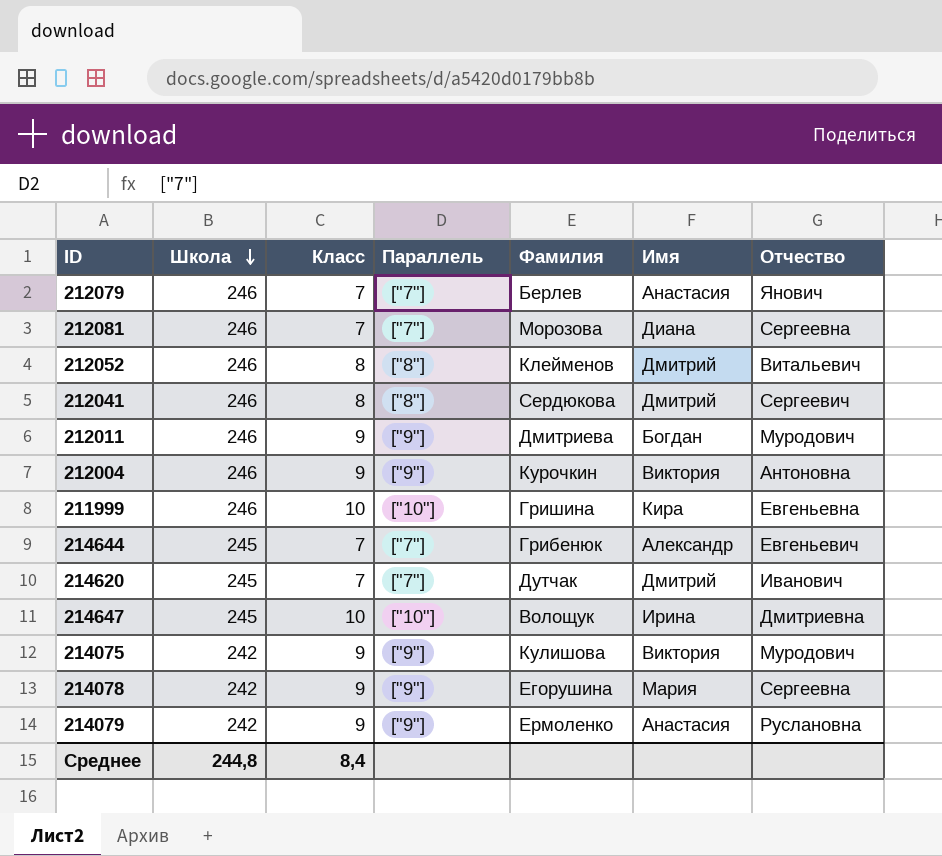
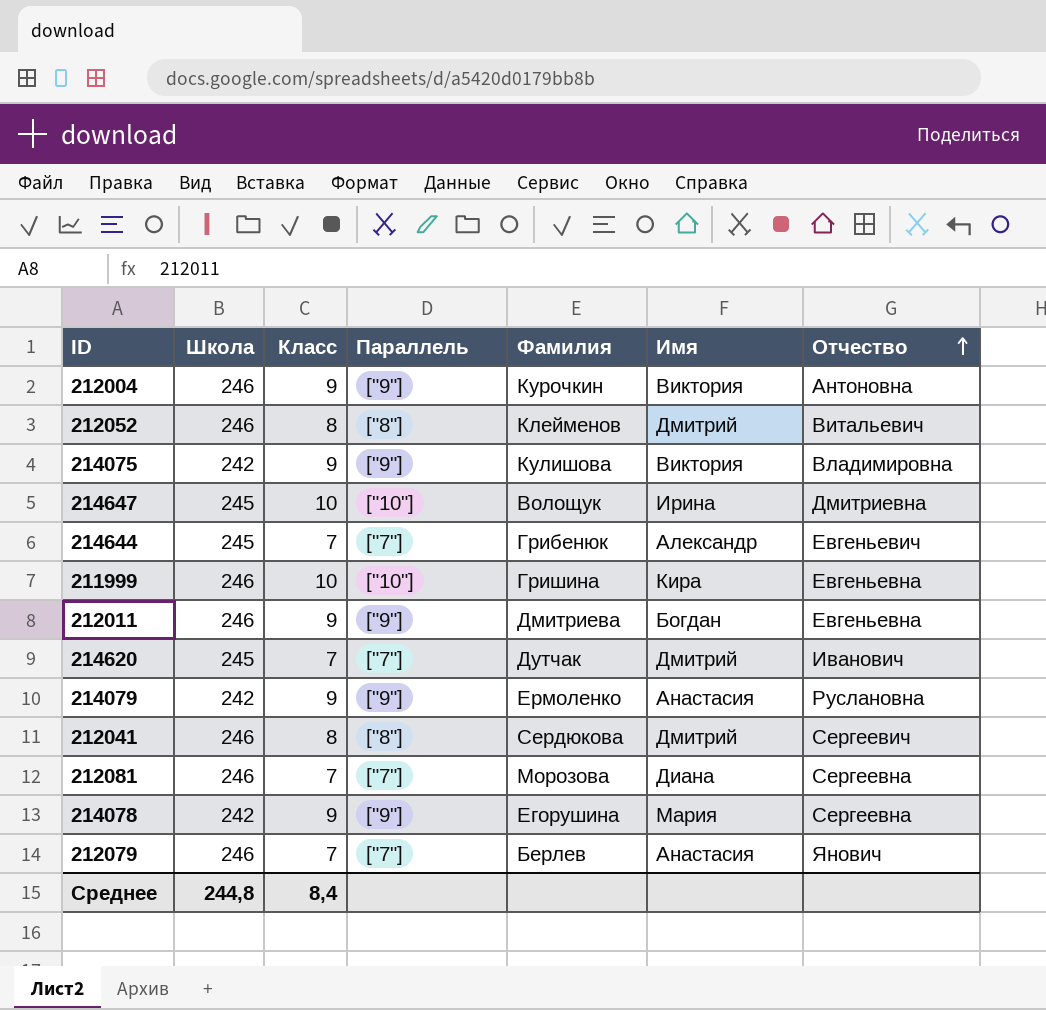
row order: Школа descending -> Отчество ascending
214075 | Отчество: Муродович -> Владимировна
212011 | Отчество: Муродович -> Евгеньевна

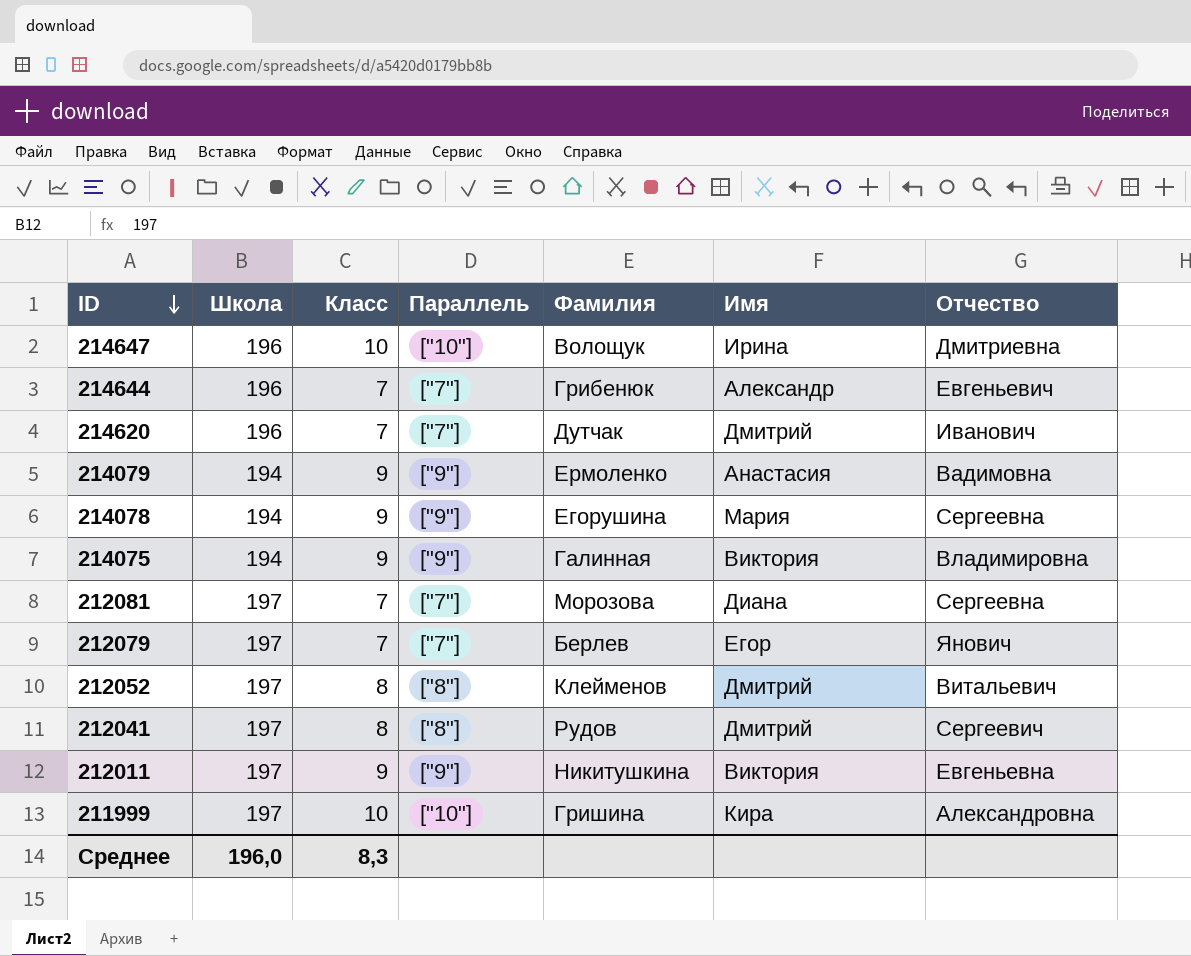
row order: Отчество ascending -> ID descending
row 212004: 246 | 9 | ["9"] | Курочкин | Виктория | Антоновна -> none
214647 | Школа: 245 -> 196
214644 | Школа: 245 -> 196
214620 | Школа: 245 -> 196
214079 | Школа: 242 -> 194
214079 | Отчество: Руслановна -> Вадимовна
214078 | Школа: 242 -> 194
214075 | Школа: 242 -> 194
214075 | Фамилия: Кулишова -> Галинная
212081 | Школа: 246 -> 197
212079 | Школа: 246 -> 197
212079 | Имя: Анастасия -> Егор
212052 | Школа: 246 -> 197
212041 | Школа: 246 -> 197
212041 | Фамилия: Сердюкова -> Рудов
212011 | Школа: 246 -> 197
212011 | Фамилия: Дмитриева -> Никитушкина
212011 | Имя: Богдан -> Виктория
211999 | Школа: 246 -> 197
211999 | Отчество: Евгеньевна -> Александровна
Среднее | Школа: 244,8 -> 196,0
Среднее | Класс: 8,4 -> 8,3

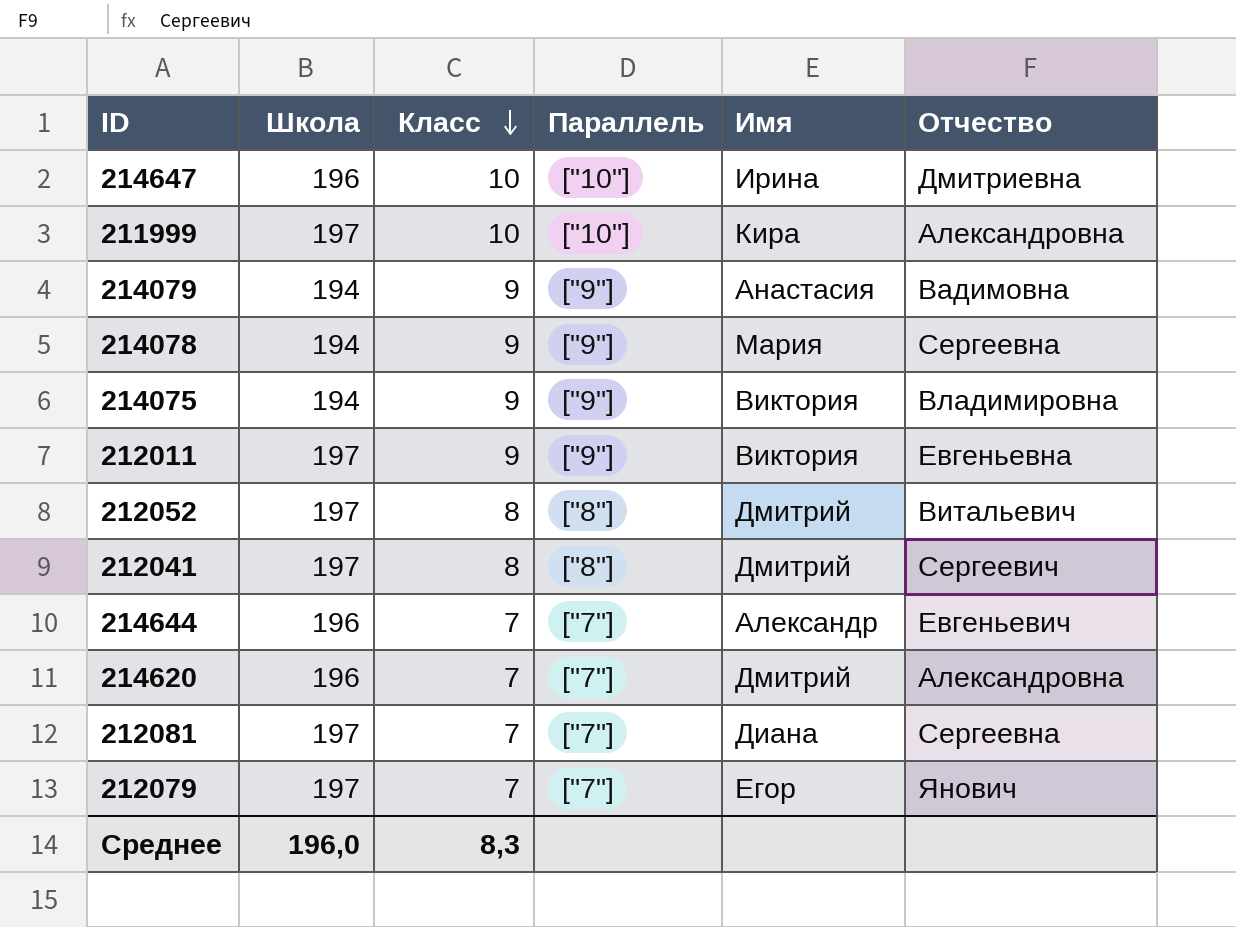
row order: ID descending -> Класс descending
column Фамилия | position: 5 -> none
214620 | Отчество: Иванович -> Александровна

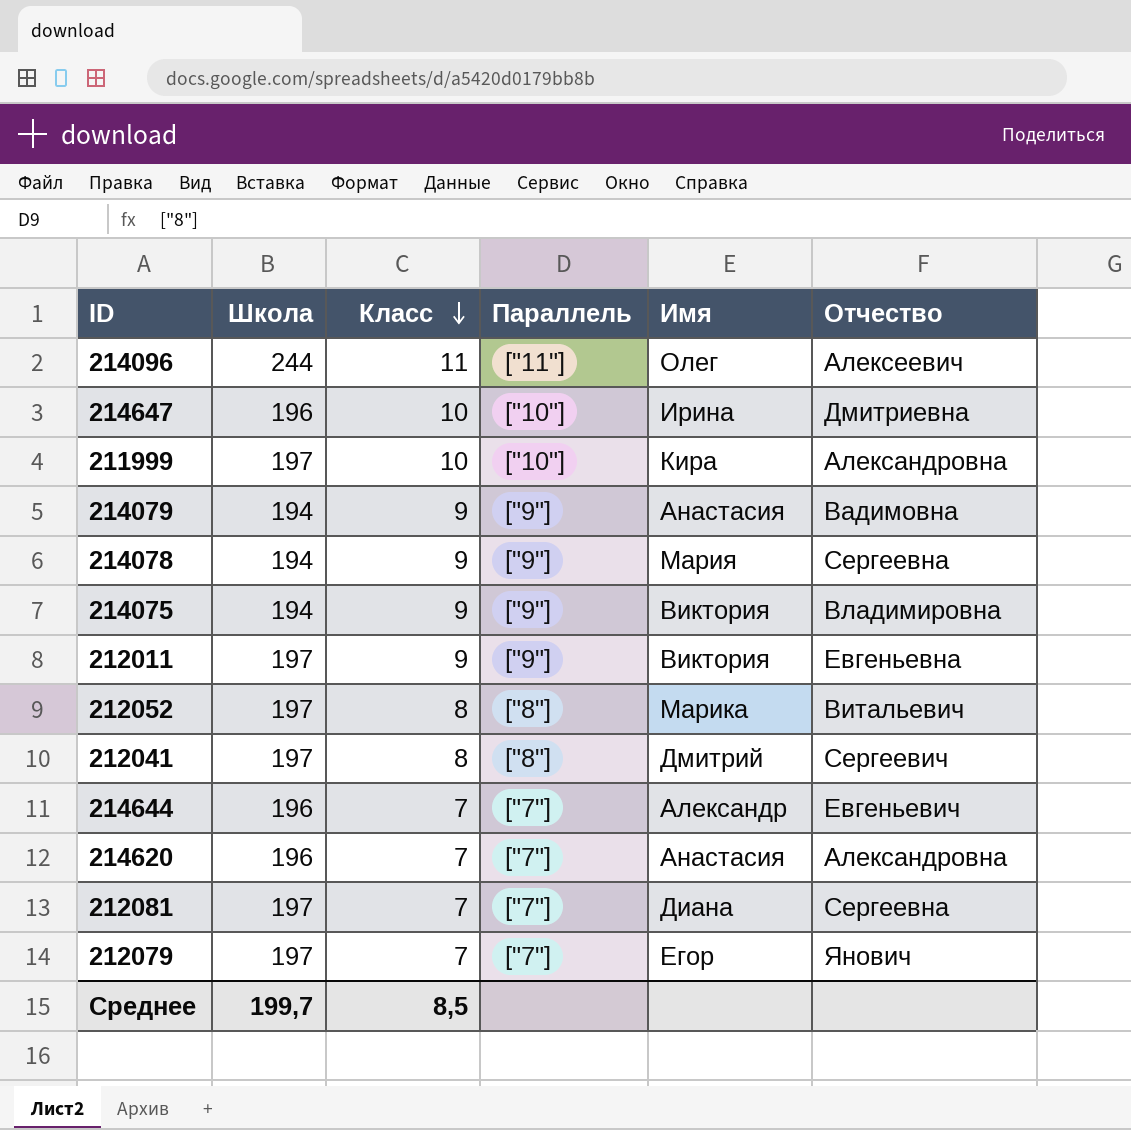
row 214096: none -> 244 | 11 | ["11"] | Олег | Алексеевич
212052 | Имя: Дмитрий -> Марика
214620 | Имя: Дмитрий -> Анастасия
Среднее | Школа: 196,0 -> 199,7
Среднее | Класс: 8,3 -> 8,5

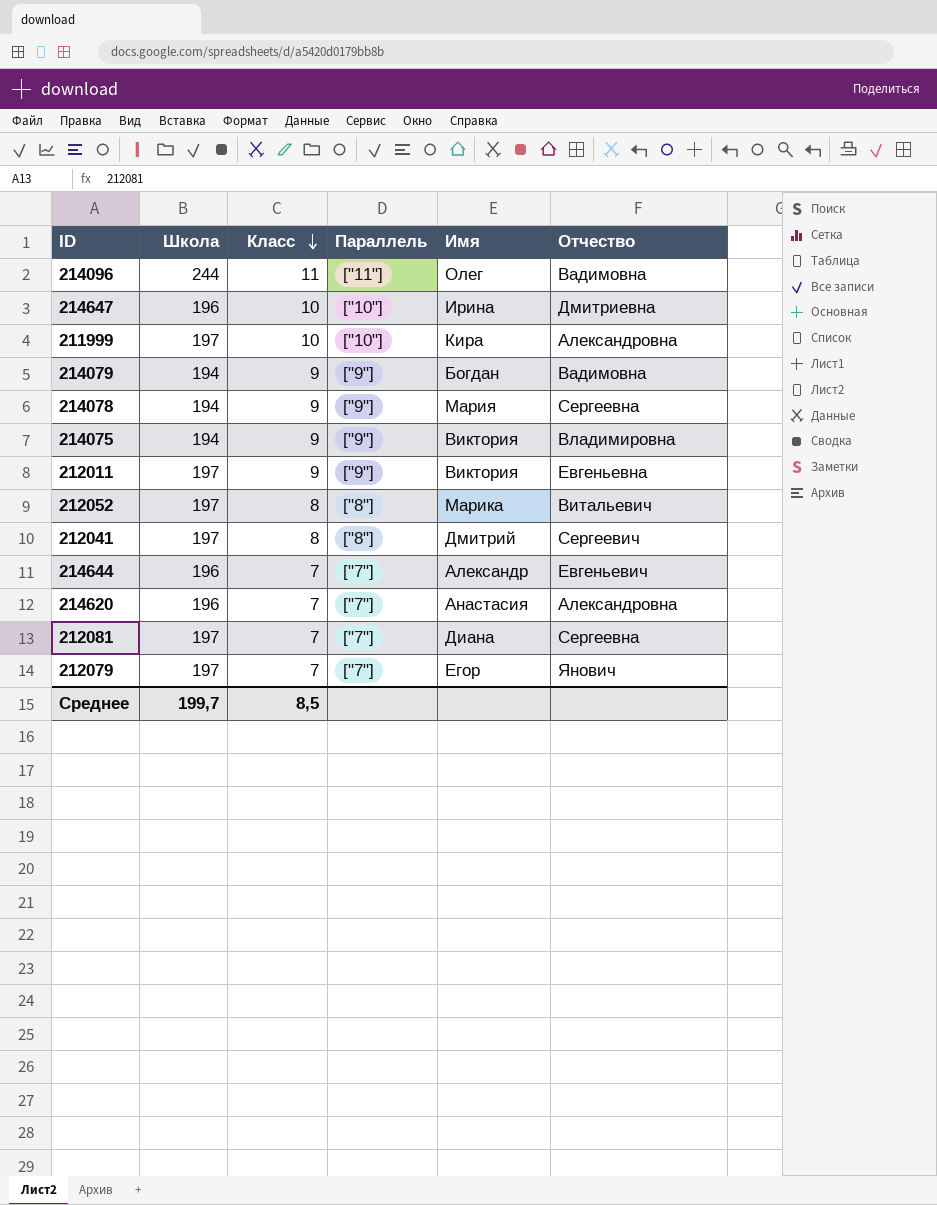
214096 | Отчество: Алексеевич -> Вадимовна
214079 | Имя: Анастасия -> Богдан

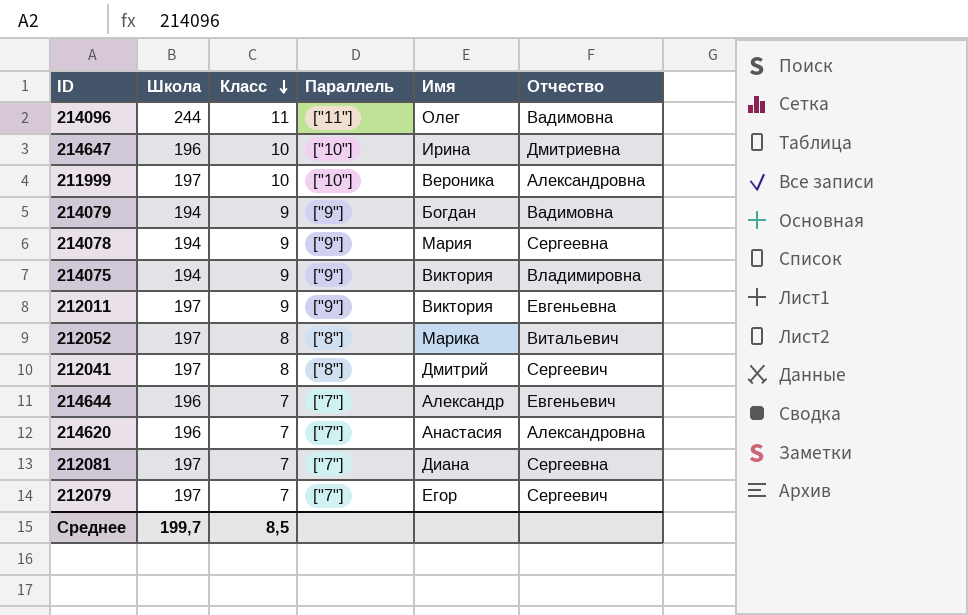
211999 | Имя: Кира -> Вероника
212079 | Отчество: Янович -> Сергеевич

